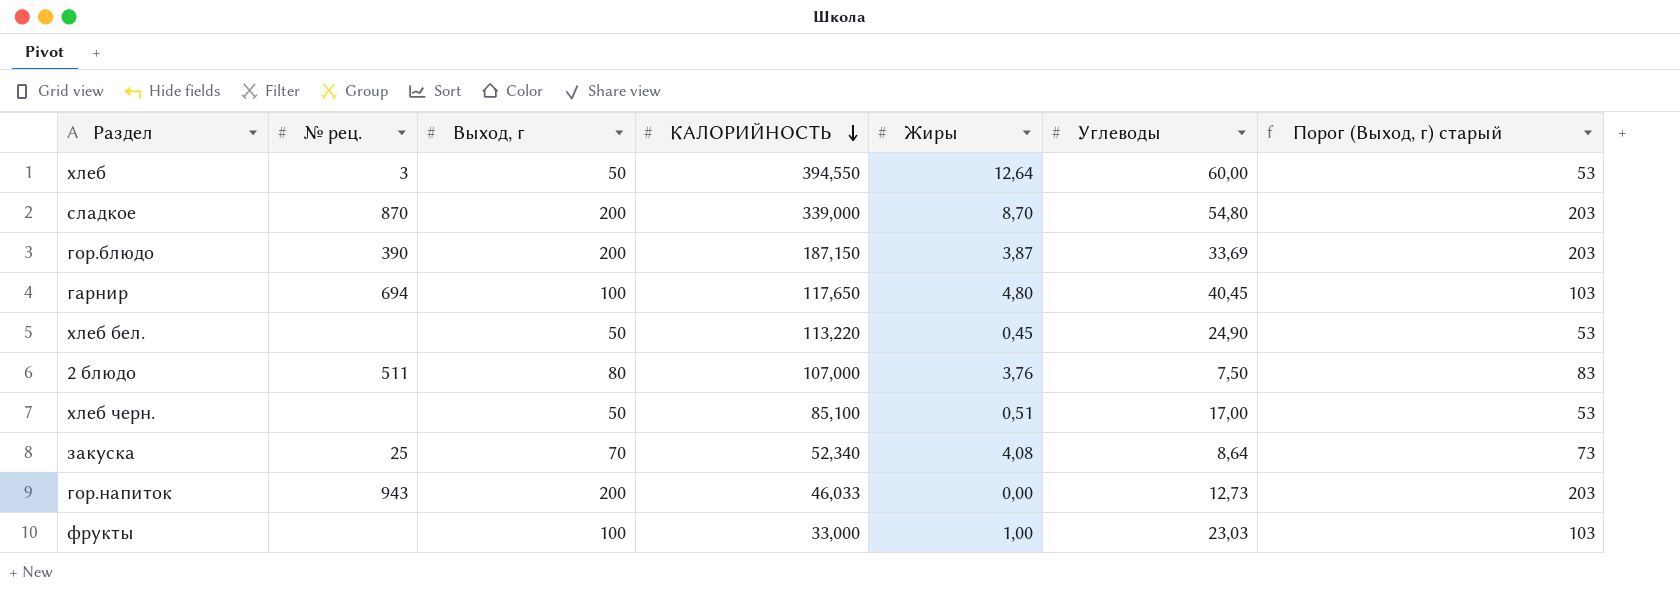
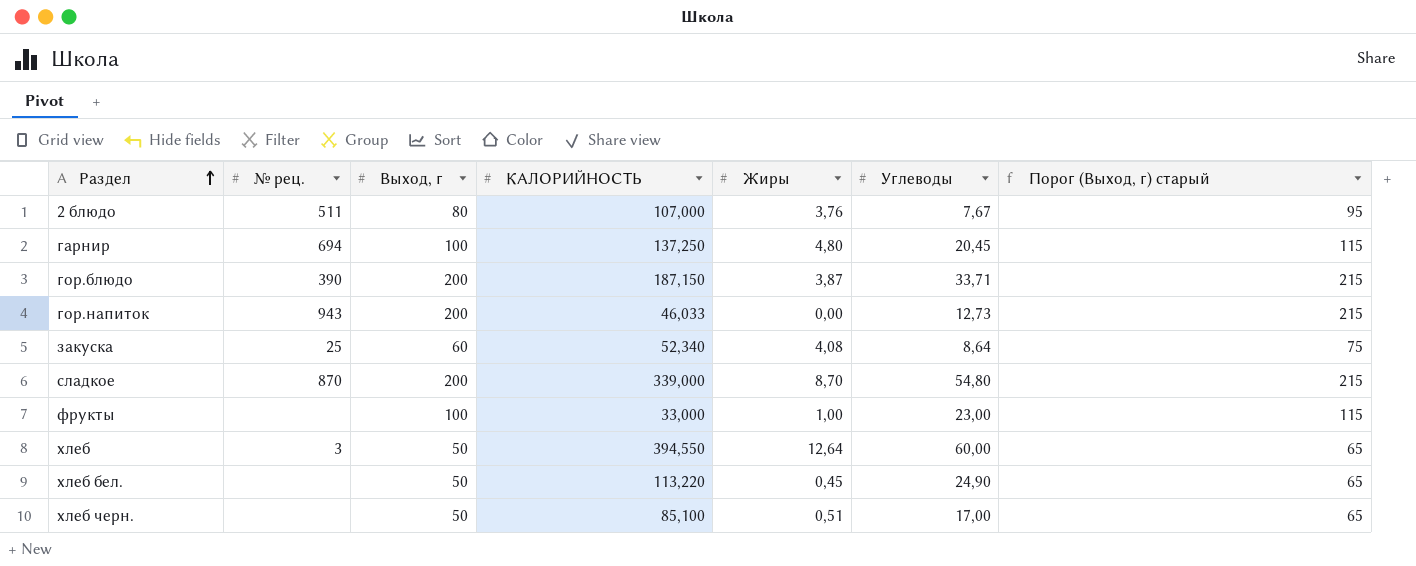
row order: КАЛОРИЙНОСТЬ descending -> Раздел ascending
column Порог (Выход, г) старый | formula: [Выход, г] + 3 -> [Выход, г] + 15
2 блюдо | Углеводы: 7,50 -> 7,67
гарнир | КАЛОРИЙНОСТЬ: 117,650 -> 137,250
гарнир | Углеводы: 40,45 -> 20,45
гор.блюдо | Углеводы: 33,69 -> 33,71
закуска | Выход, г: 70 -> 60
фрукты | Углеводы: 23,03 -> 23,00

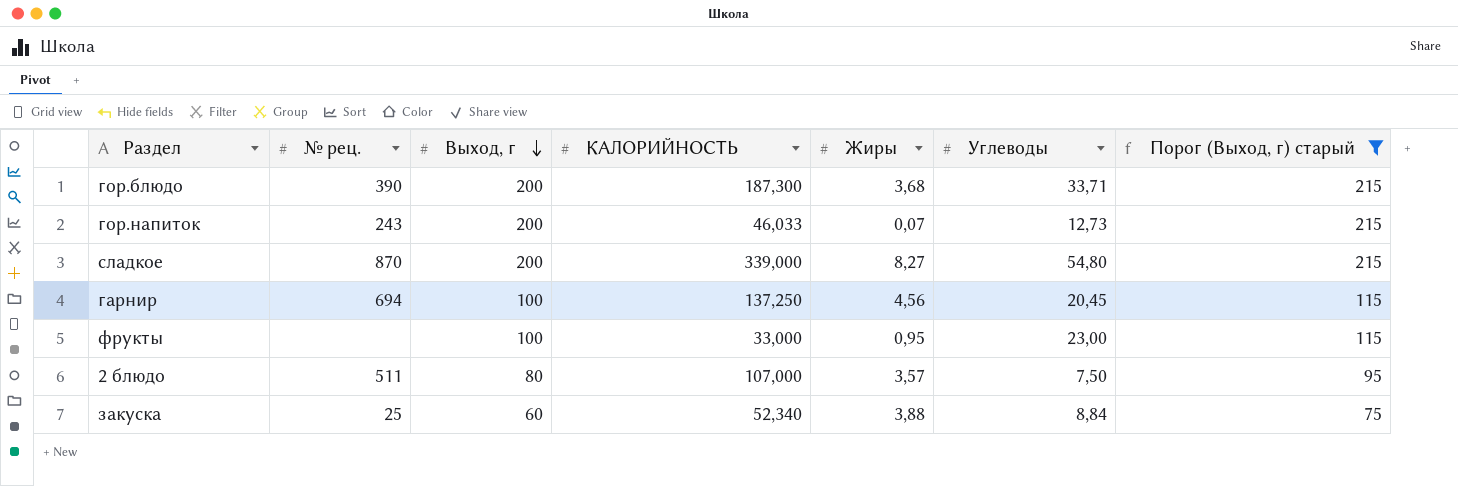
filter: none -> Порог (Выход, г) старый != 65
row order: Раздел ascending -> Выход, г descending
гор.блюдо | КАЛОРИЙНОСТЬ: 187,150 -> 187,300
гор.блюдо | Жиры: 3,87 -> 3,68
гор.напиток | № рец.: 943 -> 243
гор.напиток | Жиры: 0,00 -> 0,07
сладкое | Жиры: 8,70 -> 8,27
гарнир | Жиры: 4,80 -> 4,56
фрукты | Жиры: 1,00 -> 0,95
2 блюдо | Жиры: 3,76 -> 3,57
2 блюдо | Углеводы: 7,67 -> 7,50
закуска | Жиры: 4,08 -> 3,88
закуска | Углеводы: 8,64 -> 8,84

